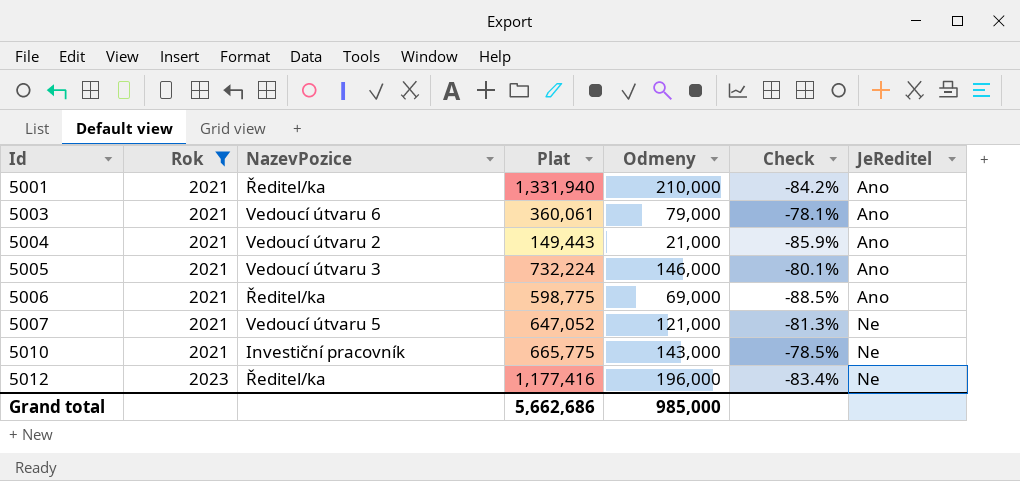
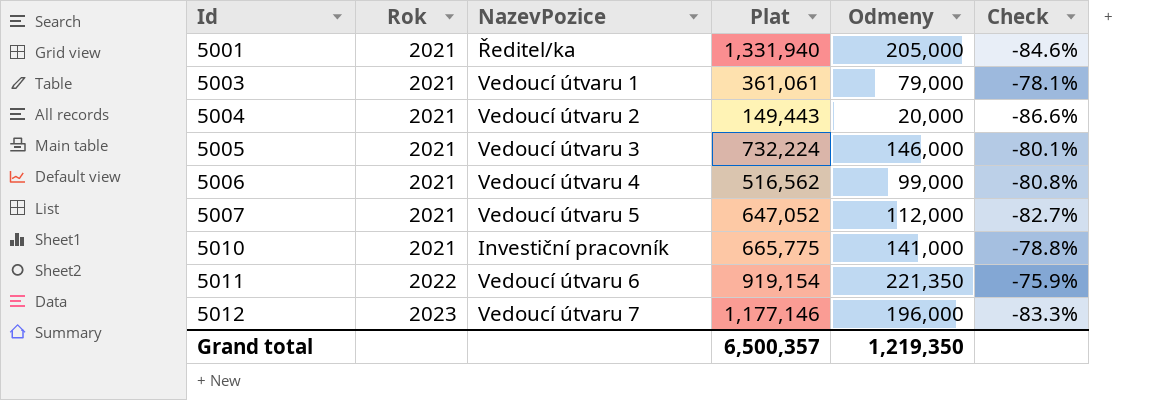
filter: Rok != 2022 -> none
column JeReditel | position: 7 -> none
5001 | Odmeny: 210,000 -> 205,000
5001 | Check: -84.2% -> -84.6%
5003 | NazevPozice: Vedoucí útvaru 6 -> Vedoucí útvaru 1
5003 | Plat: 360,061 -> 361,061
5004 | Odmeny: 21,000 -> 20,000
5004 | Check: -85.9% -> -86.6%
5006 | NazevPozice: Ředitel/ka -> Vedoucí útvaru 4
5006 | Plat: 598,775 -> 516,562
5006 | Odmeny: 69,000 -> 99,000
5006 | Check: -88.5% -> -80.8%
5007 | Odmeny: 121,000 -> 112,000
5007 | Check: -81.3% -> -82.7%
5010 | Odmeny: 143,000 -> 141,000
5010 | Check: -78.5% -> -78.8%
5012 | NazevPozice: Ředitel/ka -> Vedoucí útvaru 7
5012 | Plat: 1,177,416 -> 1,177,146
5012 | Check: -83.4% -> -83.3%
Grand total | Plat: 5,662,686 -> 6,500,357
Grand total | Odmeny: 985,000 -> 1,219,350

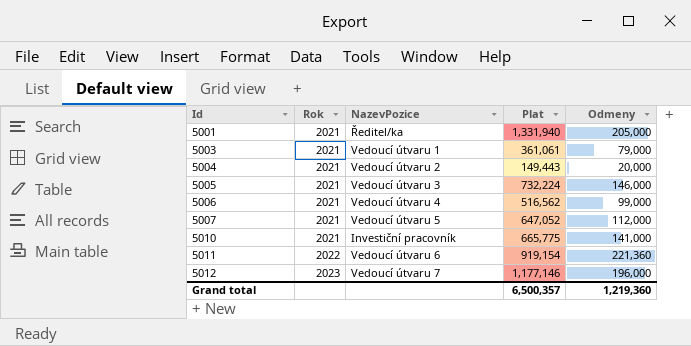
column Check | formula: ([Odmeny] - [Plat]) / [Plat] -> none
5011 | Odmeny: 221,350 -> 221,360
Grand total | Odmeny: 1,219,350 -> 1,219,360

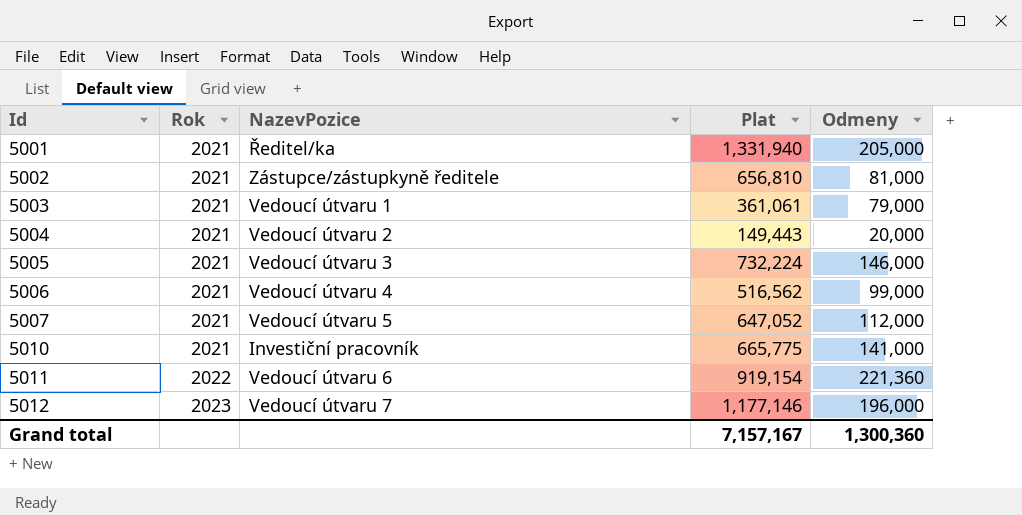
row 5002: none -> 2021 | Zástupce/zástupkyně ředitele | 656,810 | 81,000
Grand total | Plat: 6,500,357 -> 7,157,167
Grand total | Odmeny: 1,219,360 -> 1,300,360

